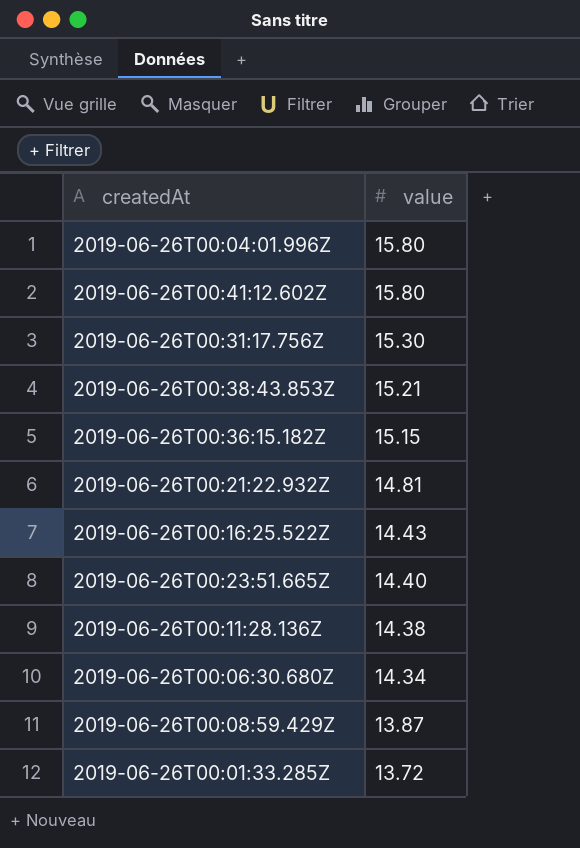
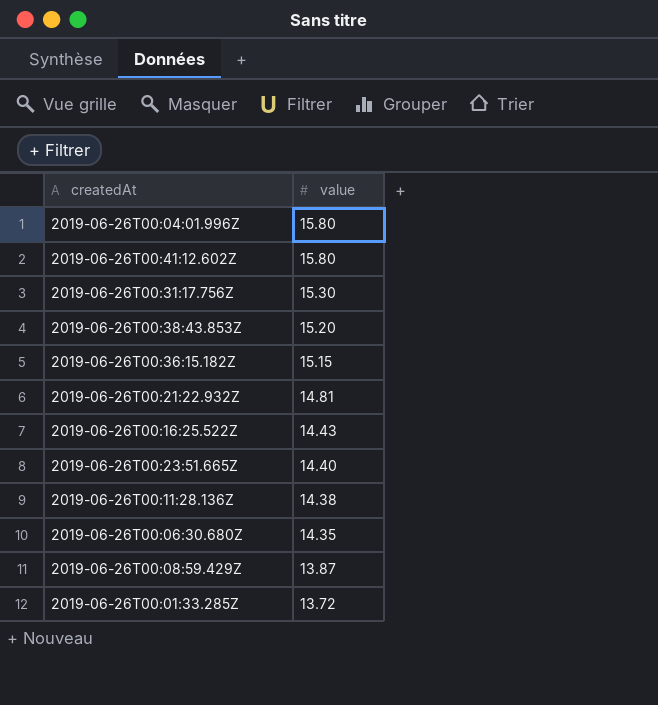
2019-06-26T00:38:43.853Z | value: 15.21 -> 15.20
2019-06-26T00:06:30.680Z | value: 14.34 -> 14.35

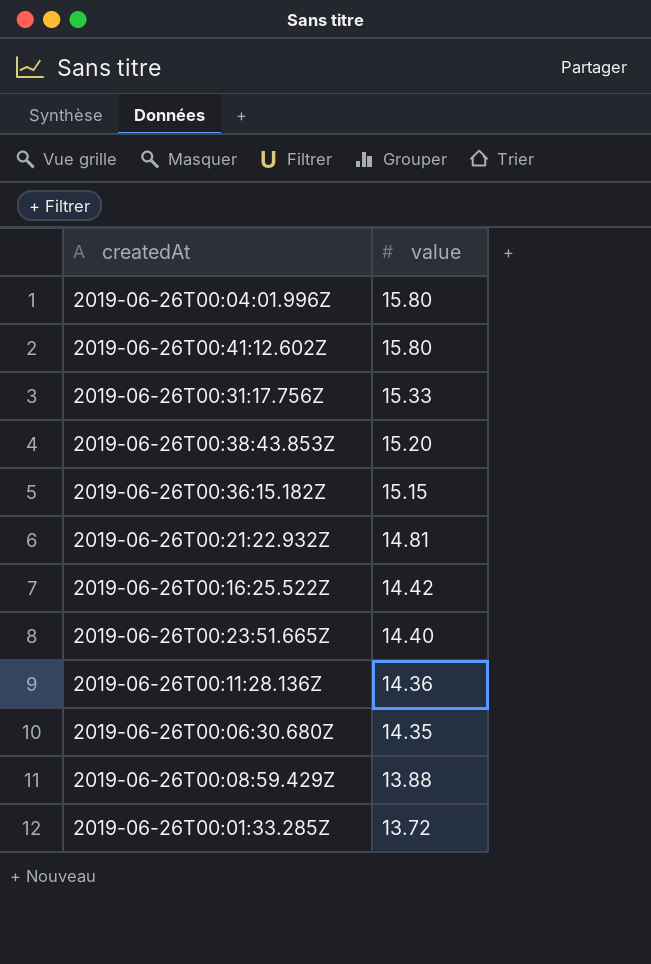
2019-06-26T00:31:17.756Z | value: 15.30 -> 15.33
2019-06-26T00:16:25.522Z | value: 14.43 -> 14.42
2019-06-26T00:11:28.136Z | value: 14.38 -> 14.36
2019-06-26T00:08:59.429Z | value: 13.87 -> 13.88

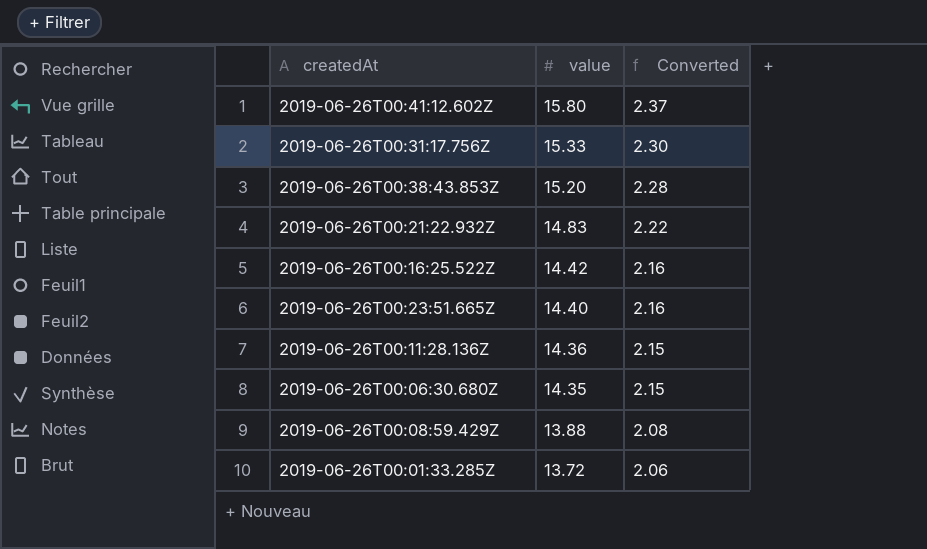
column Converted | formula: none -> [value] * 0.15
row 2019-06-26T00:04:01.996Z: 15.80 -> none
row 2019-06-26T00:36:15.182Z: 15.15 -> none
2019-06-26T00:21:22.932Z | value: 14.81 -> 14.83

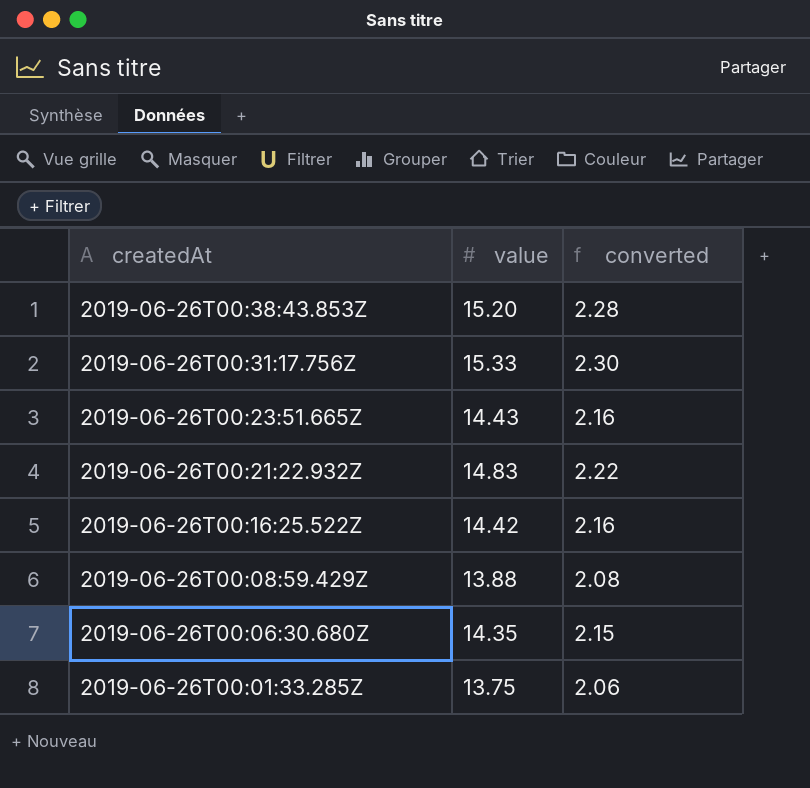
row order: value descending -> createdAt descending
column name: Converted -> converted
row 2019-06-26T00:41:12.602Z: 15.80 | 2.37 -> none
row 2019-06-26T00:11:28.136Z: 14.36 | 2.15 -> none
2019-06-26T00:23:51.665Z | value: 14.40 -> 14.43
2019-06-26T00:01:33.285Z | value: 13.72 -> 13.75

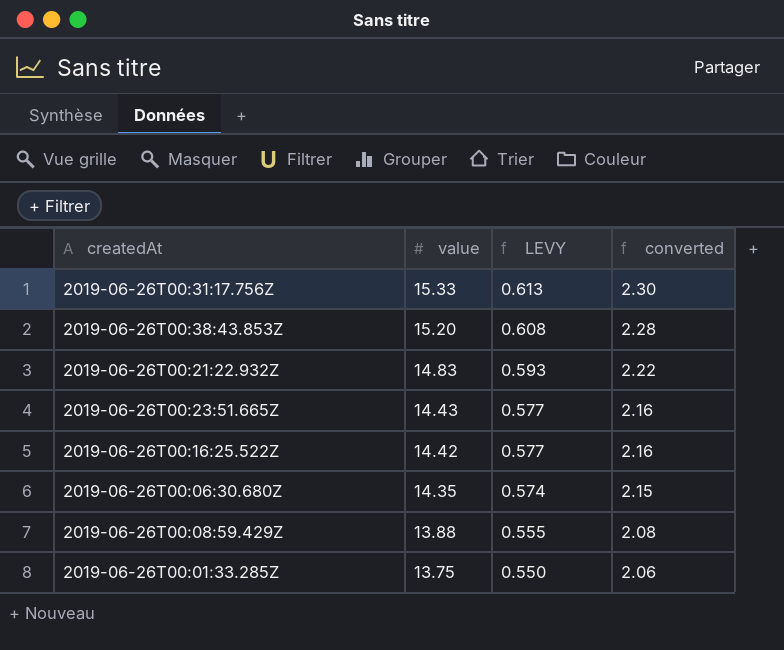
row order: createdAt descending -> value descending
column LEVY | formula: none -> [value] * 0.04

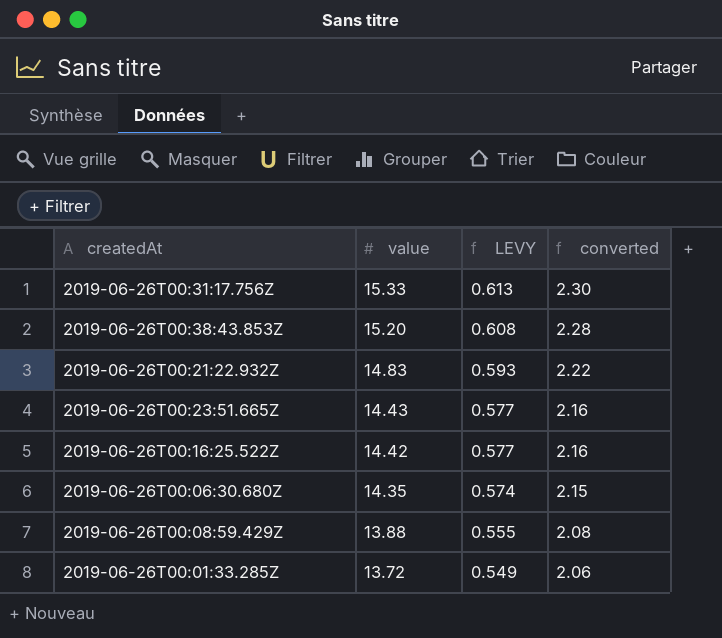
2019-06-26T00:01:33.285Z | value: 13.75 -> 13.72
2019-06-26T00:01:33.285Z | LEVY: 0.550 -> 0.549

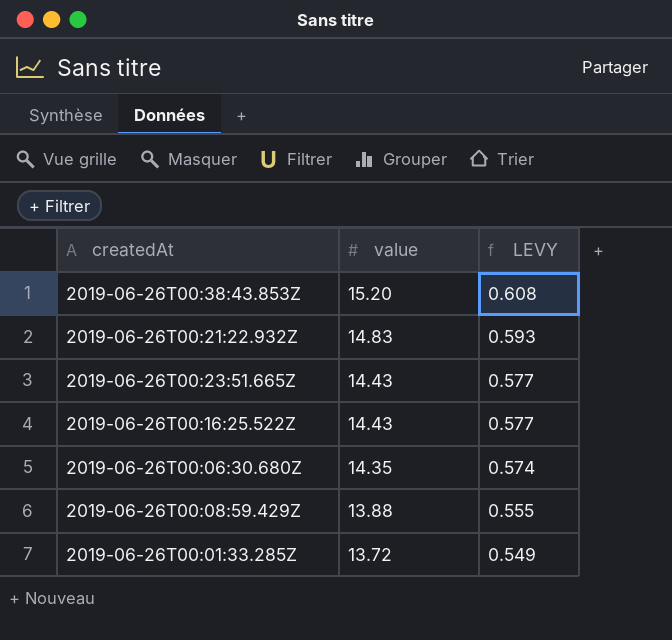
column converted | formula: [value] * 0.15 -> none
row 2019-06-26T00:31:17.756Z: 15.33 | 0.613 | 2.30 -> none
2019-06-26T00:16:25.522Z | value: 14.42 -> 14.43

